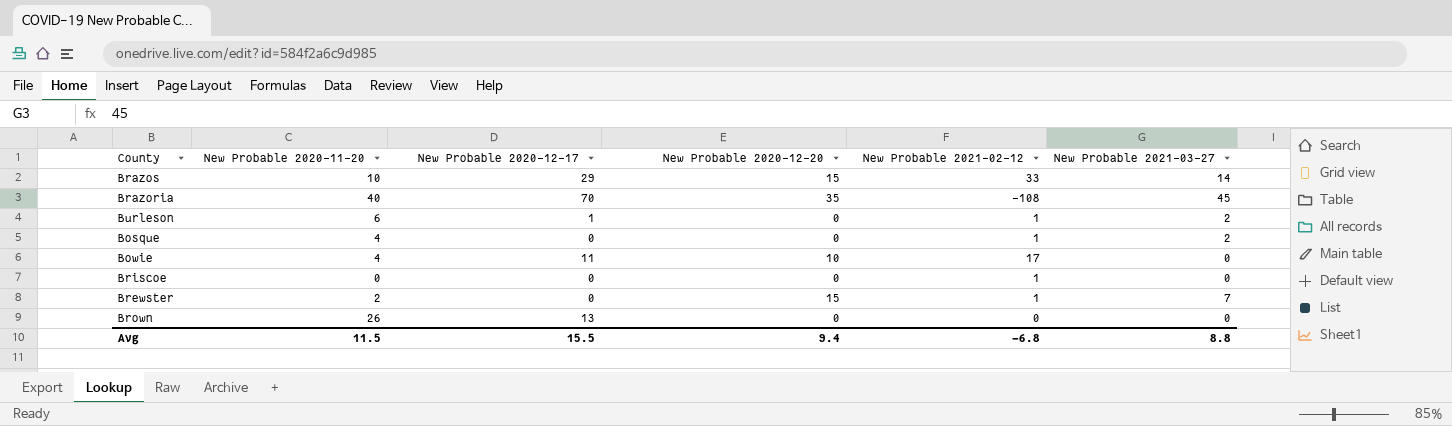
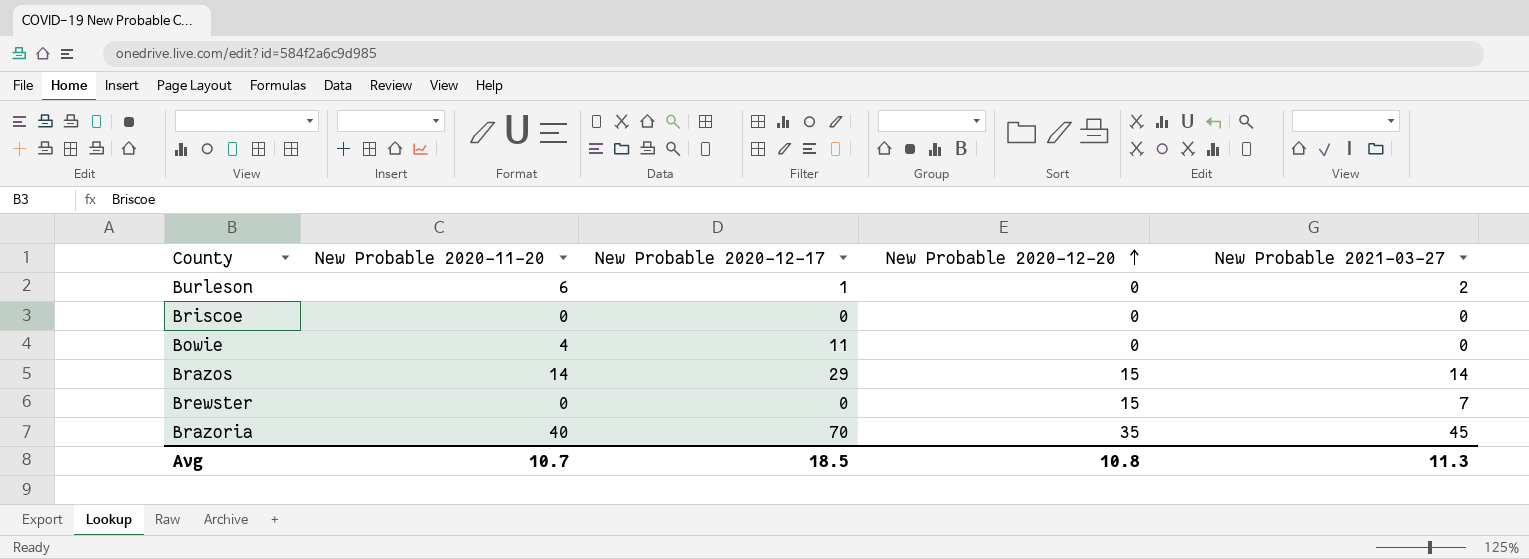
row order: none -> New Probable 2020-12-20 ascending
column New Probable 2021-02-12 | position: 5 -> none
row Bosque: 4 | 0 | 0 | 1 | 2 -> none
row Brown: 26 | 13 | 0 | 0 | 0 -> none
Bowie | New Probable 2020-12-20: 10 -> 0
Brazos | New Probable 2020-11-20: 10 -> 14
Brewster | New Probable 2020-11-20: 2 -> 0
Avg | New Probable 2020-11-20: 11.5 -> 10.7
Avg | New Probable 2020-12-17: 15.5 -> 18.5
Avg | New Probable 2020-12-20: 9.4 -> 10.8
Avg | New Probable 2021-03-27: 8.8 -> 11.3

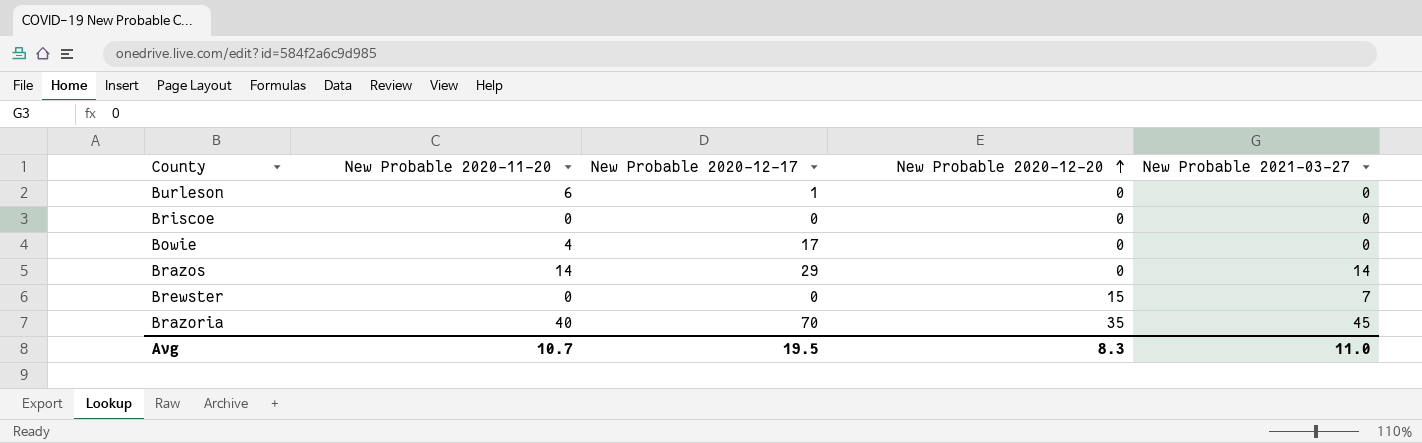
Burleson | New Probable 2021-03-27: 2 -> 0
Bowie | New Probable 2020-12-17: 11 -> 17
Brazos | New Probable 2020-12-20: 15 -> 0
Avg | New Probable 2020-12-17: 18.5 -> 19.5
Avg | New Probable 2020-12-20: 10.8 -> 8.3
Avg | New Probable 2021-03-27: 11.3 -> 11.0

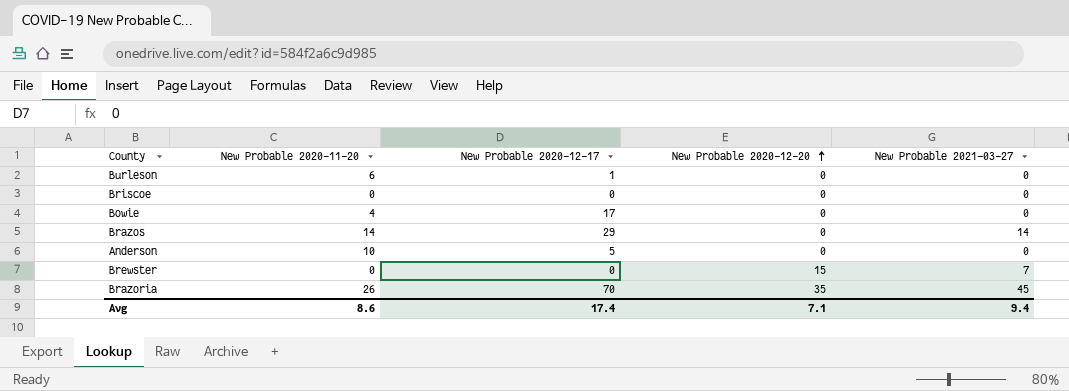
row Anderson: none -> 10 | 5 | 0 | 0
Brazoria | New Probable 2020-11-20: 40 -> 26
Avg | New Probable 2020-11-20: 10.7 -> 8.6
Avg | New Probable 2020-12-17: 19.5 -> 17.4
Avg | New Probable 2020-12-20: 8.3 -> 7.1
Avg | New Probable 2021-03-27: 11.0 -> 9.4

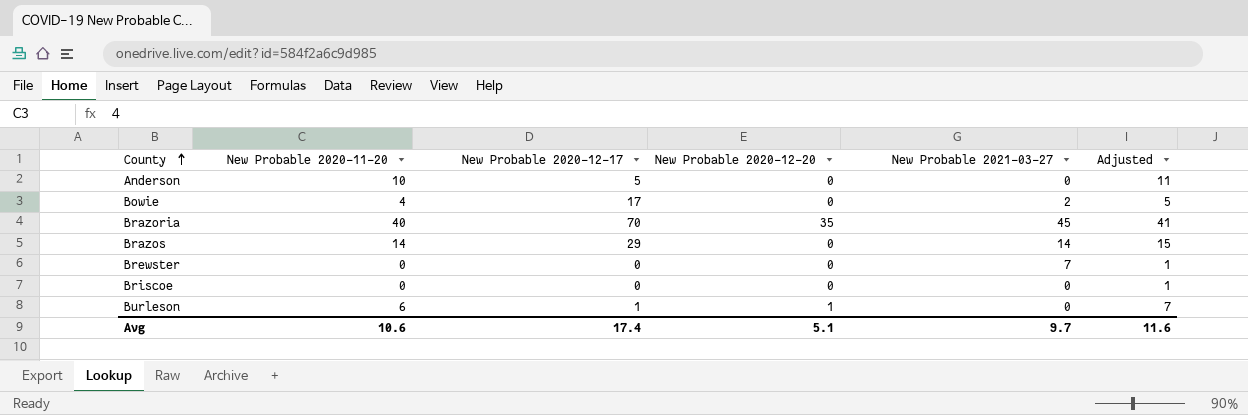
row order: New Probable 2020-12-20 ascending -> County ascending
column Adjusted | formula: none -> [New Probable 2020-11-20] + 1
Bowie | New Probable 2021-03-27: 0 -> 2
Brazoria | New Probable 2020-11-20: 26 -> 40
Brewster | New Probable 2020-12-20: 15 -> 0
Burleson | New Probable 2020-12-20: 0 -> 1
Avg | New Probable 2020-11-20: 8.6 -> 10.6
Avg | New Probable 2020-12-20: 7.1 -> 5.1
Avg | New Probable 2021-03-27: 9.4 -> 9.7

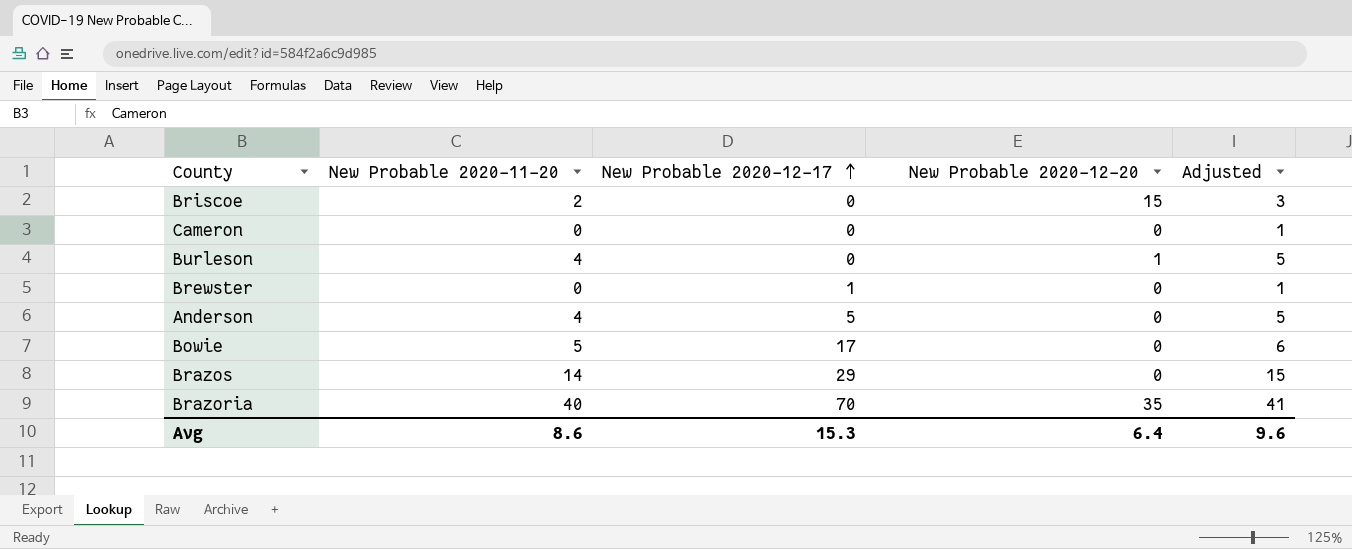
row order: County ascending -> New Probable 2020-12-17 ascending
column New Probable 2021-03-27 | position: 5 -> none
Briscoe | New Probable 2020-11-20: 0 -> 2
Briscoe | New Probable 2020-12-20: 0 -> 15
Briscoe | Adjusted: 1 -> 3
row Cameron: none -> 0 | 0 | 0 | 1
Burleson | New Probable 2020-11-20: 6 -> 4
Burleson | New Probable 2020-12-17: 1 -> 0
Burleson | Adjusted: 7 -> 5
Brewster | New Probable 2020-12-17: 0 -> 1
Anderson | New Probable 2020-11-20: 10 -> 4
Anderson | Adjusted: 11 -> 5
Bowie | New Probable 2020-11-20: 4 -> 5
Bowie | Adjusted: 5 -> 6
Avg | New Probable 2020-11-20: 10.6 -> 8.6
Avg | New Probable 2020-12-17: 17.4 -> 15.3
Avg | New Probable 2020-12-20: 5.1 -> 6.4
Avg | Adjusted: 11.6 -> 9.6

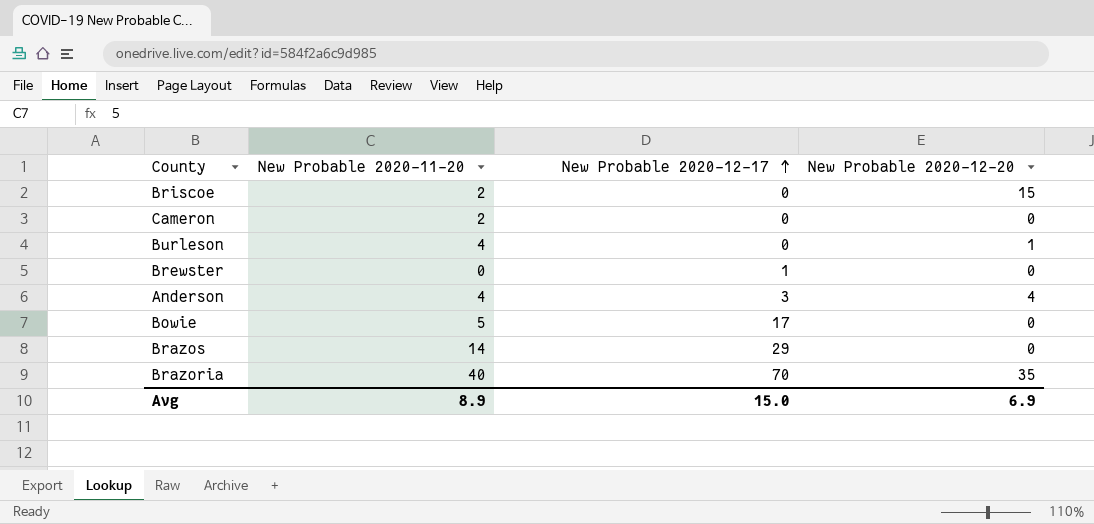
column Adjusted | formula: [New Probable 2020-11-20] + 1 -> none
Cameron | New Probable 2020-11-20: 0 -> 2
Anderson | New Probable 2020-12-17: 5 -> 3
Anderson | New Probable 2020-12-20: 0 -> 4
Avg | New Probable 2020-11-20: 8.6 -> 8.9
Avg | New Probable 2020-12-17: 15.3 -> 15.0
Avg | New Probable 2020-12-20: 6.4 -> 6.9

